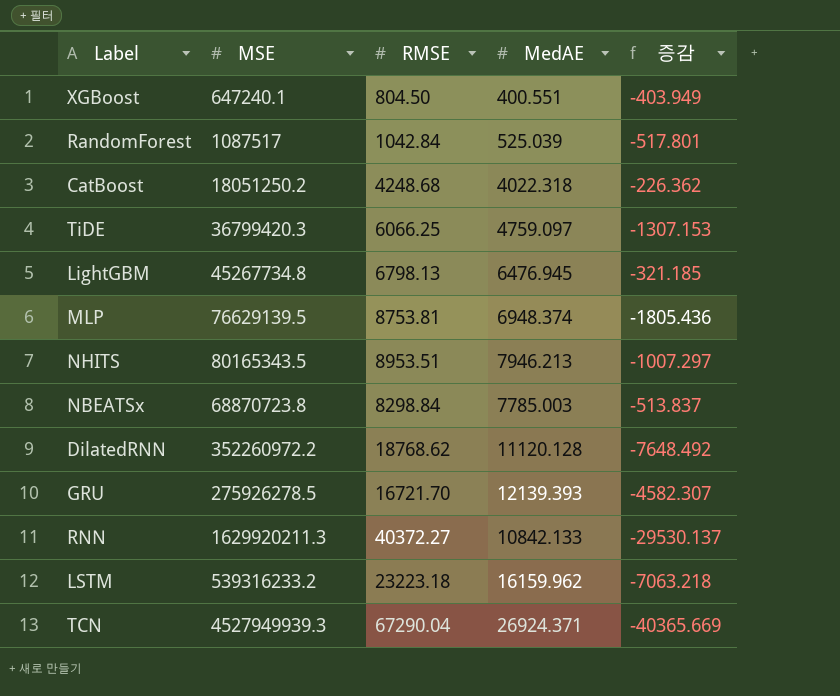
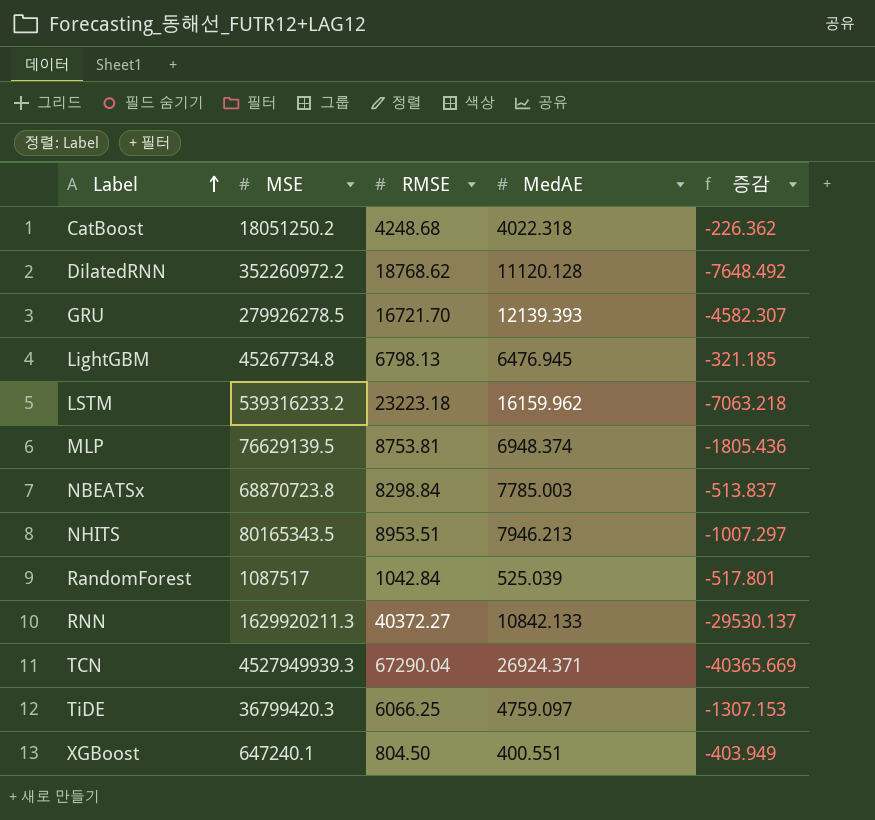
row order: none -> Label ascending
GRU | MSE: 275926278.5 -> 279926278.5

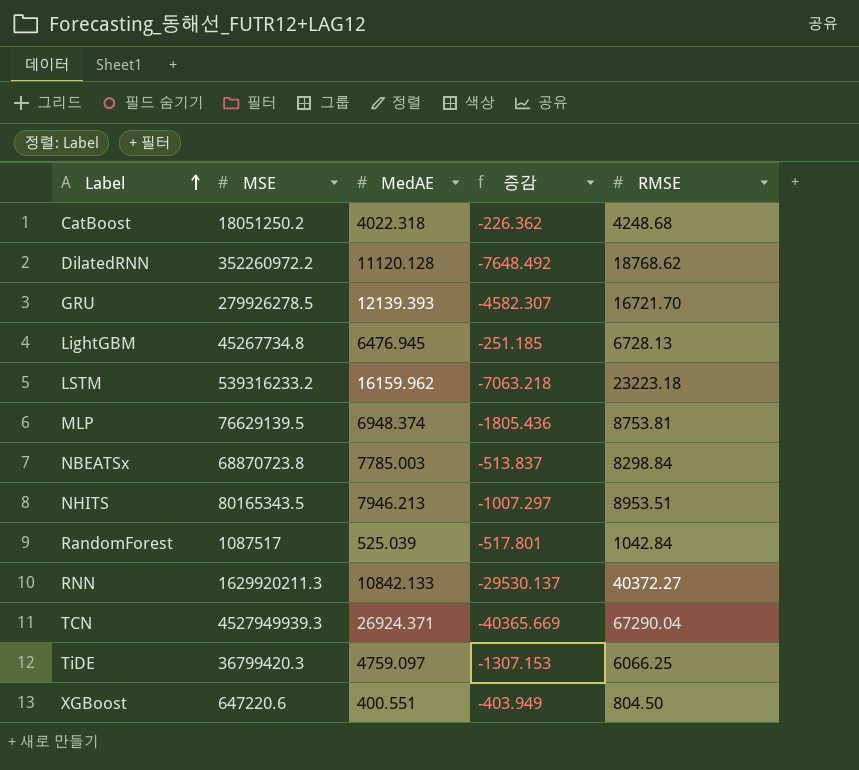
column RMSE | position: 3 -> 5
LightGBM | 증감: -321.185 -> -251.185
LightGBM | RMSE: 6798.13 -> 6728.13
XGBoost | MSE: 647240.1 -> 647220.6

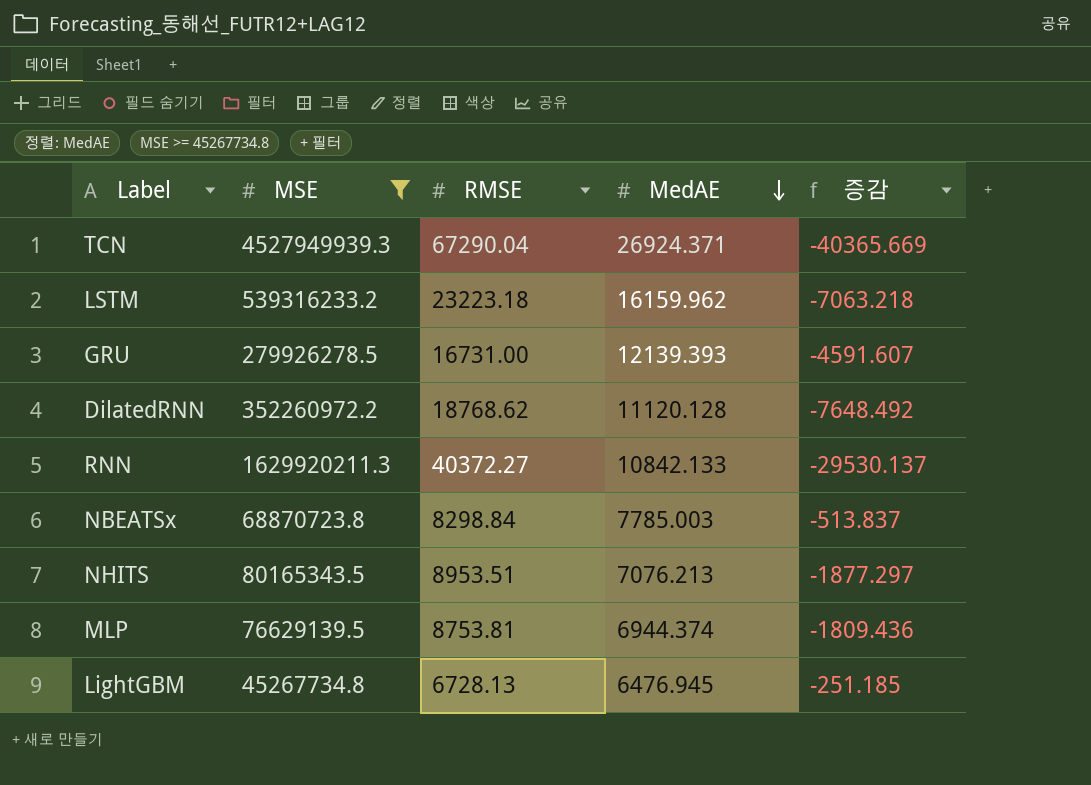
filter: none -> MSE >= 45267734.8
row order: Label ascending -> MedAE descending
column RMSE | position: 5 -> 3
GRU | RMSE: 16721.70 -> 16731.00
GRU | 증감: -4582.307 -> -4591.607
NHITS | MedAE: 7946.213 -> 7076.213
NHITS | 증감: -1007.297 -> -1877.297
MLP | MedAE: 6948.374 -> 6944.374
MLP | 증감: -1805.436 -> -1809.436

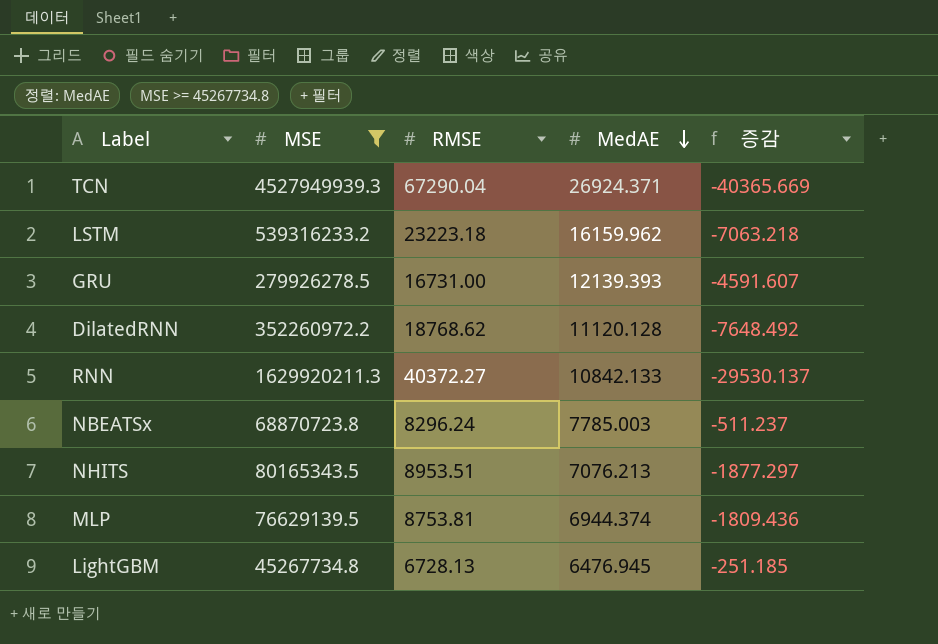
NBEATSx | RMSE: 8298.84 -> 8296.24
NBEATSx | 증감: -513.837 -> -511.237

